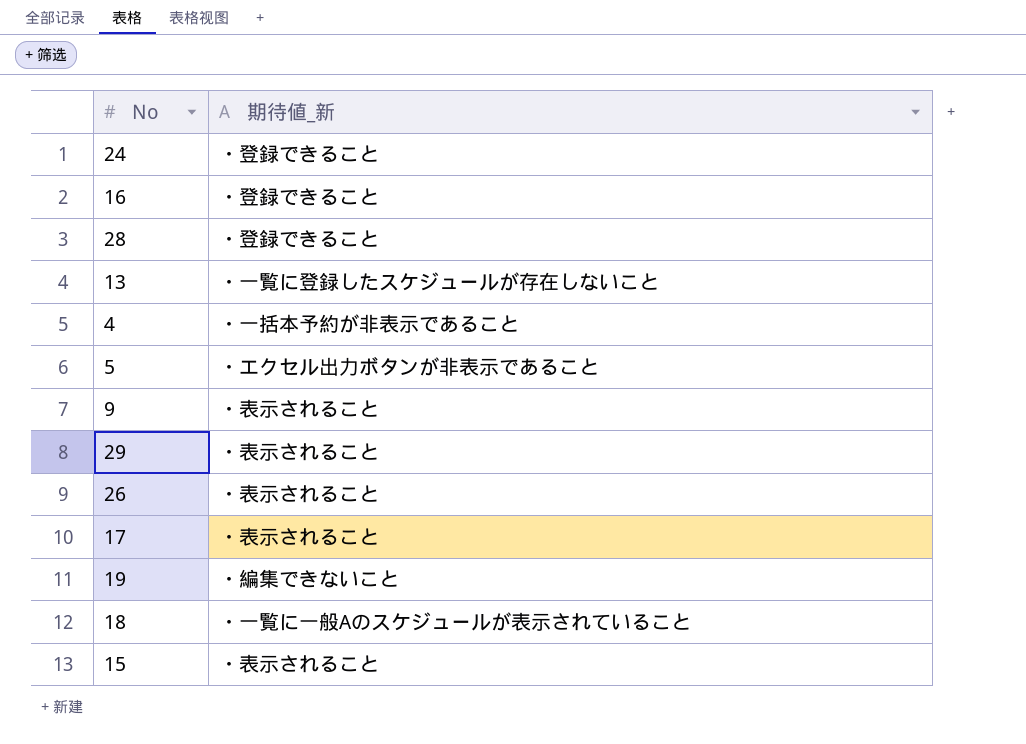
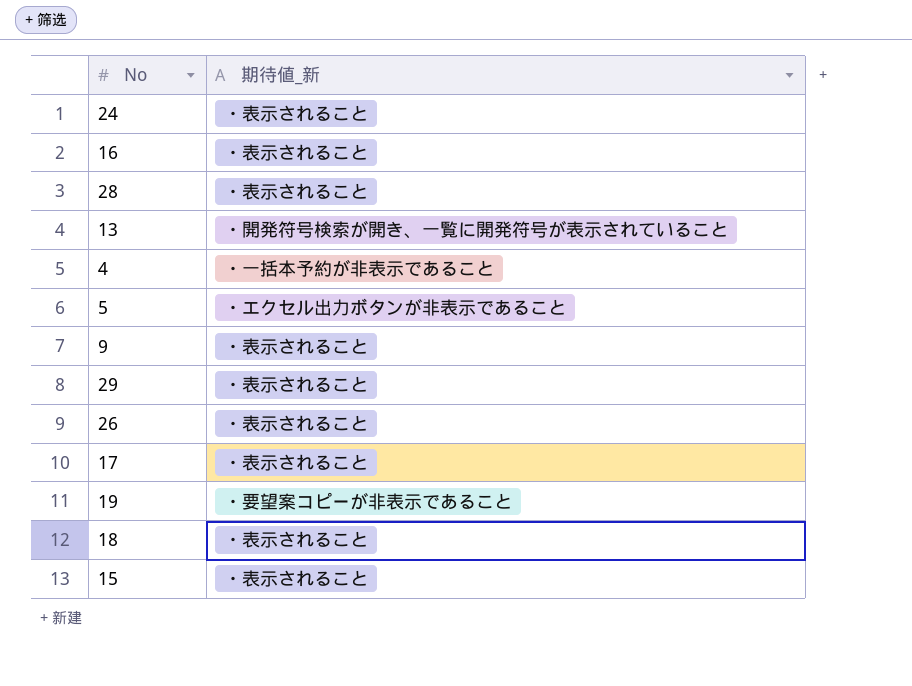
24 | 期待値_新: ・登録できること -> ・表示されること
16 | 期待値_新: ・登録できること -> ・表示されること
28 | 期待値_新: ・登録できること -> ・表示されること
13 | 期待値_新: ・一覧に登録したスケジュールが存在しないこと -> ・開発符号検索が開き、一覧に開発符号が表示されていること
19 | 期待値_新: ・編集できないこと -> ・要望案コピーが非表示であること
18 | 期待値_新: ・一覧に一般Aのスケジュールが表示されていること -> ・表示されること

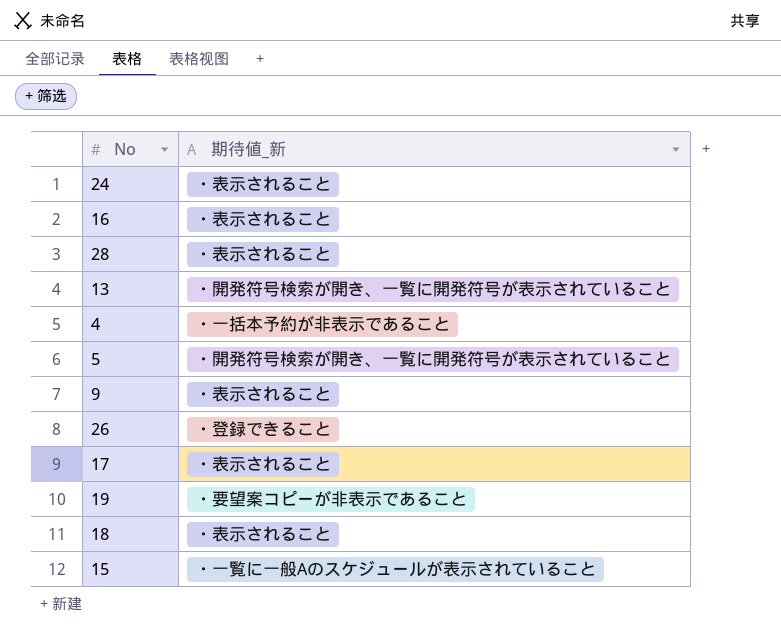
row 29: ・表示されること -> none
5 | 期待値_新: ・エクセル出力ボタンが非表示であること -> ・開発符号検索が開き、一覧に開発符号が表示されていること
26 | 期待値_新: ・表示されること -> ・登録できること
15 | 期待値_新: ・表示されること -> ・一覧に一般Aのスケジュールが表示されていること

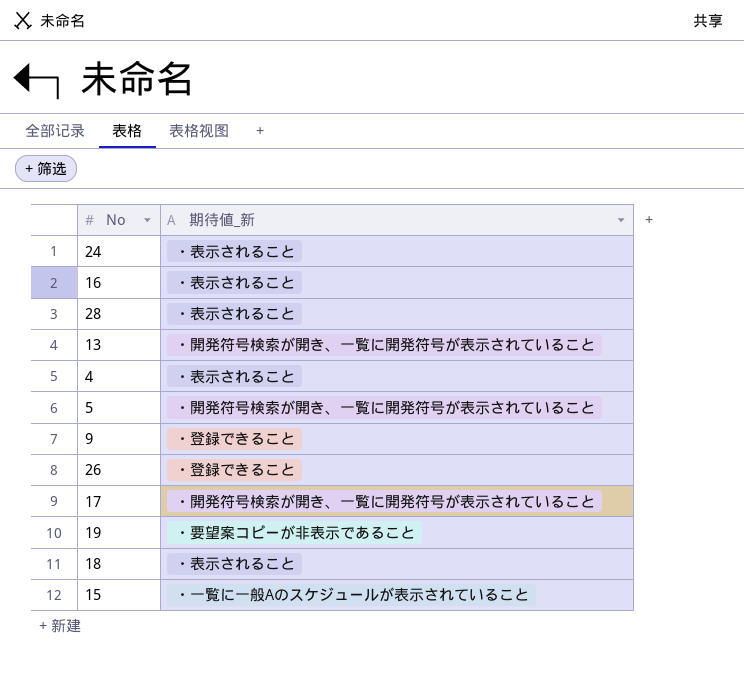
4 | 期待値_新: ・一括本予約が非表示であること -> ・表示されること
9 | 期待値_新: ・表示されること -> ・登録できること
17 | 期待値_新: ・表示されること -> ・開発符号検索が開き、一覧に開発符号が表示されていること

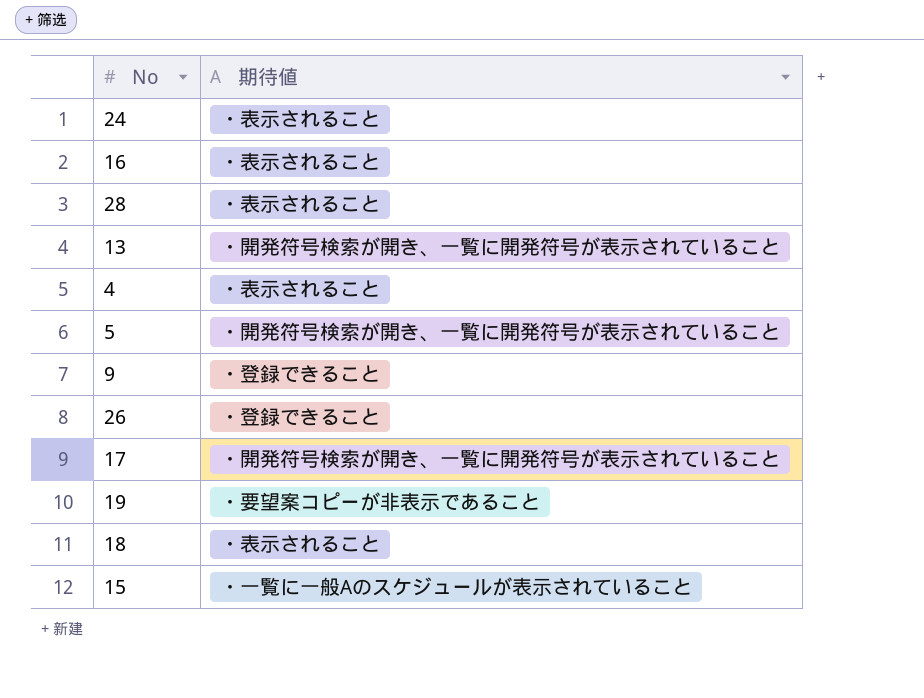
column name: 期待値_新 -> 期待値

